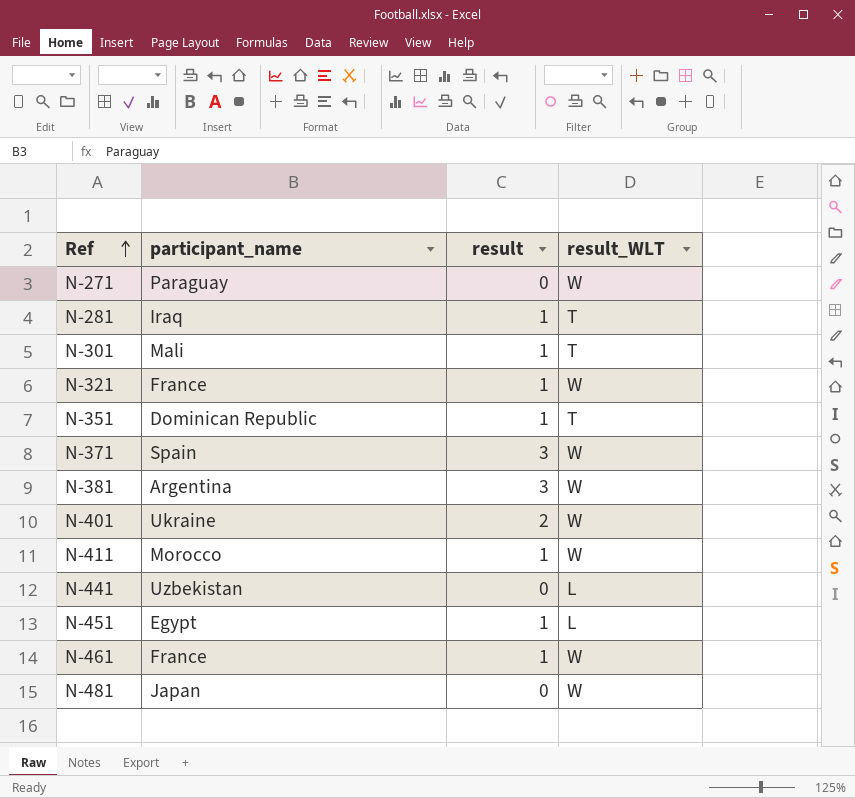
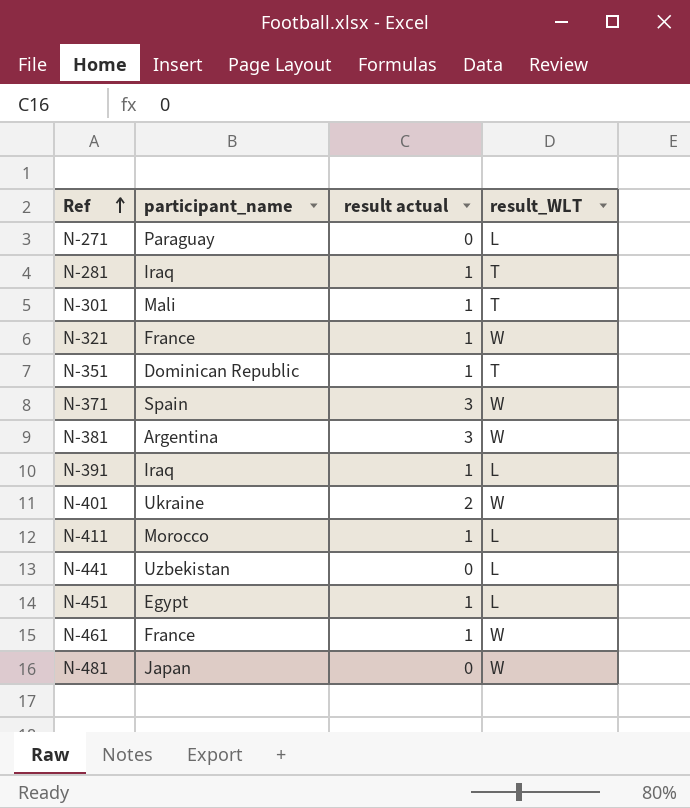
column name: result -> result actual
N-271 | result_WLT: W -> L
row N-391: none -> Iraq | 1 | L
N-411 | result_WLT: W -> L

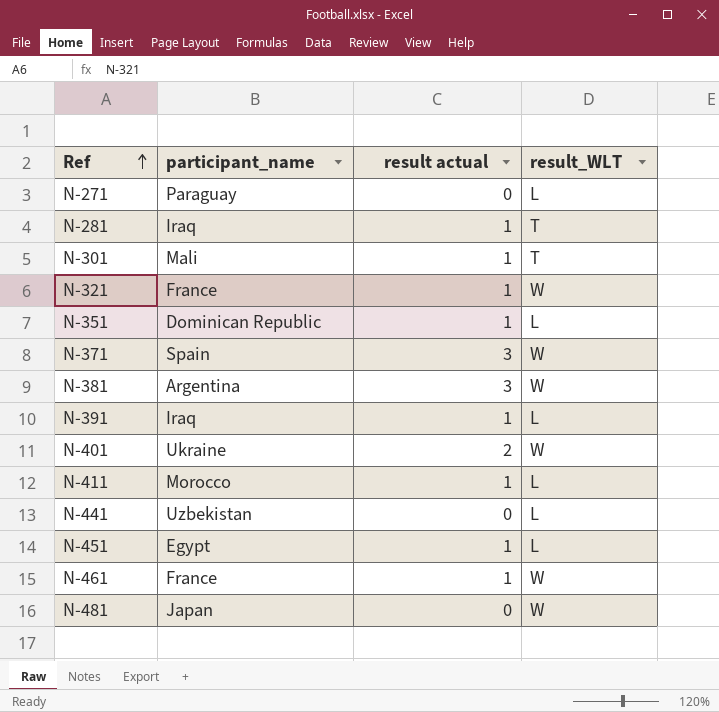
N-351 | result_WLT: T -> L

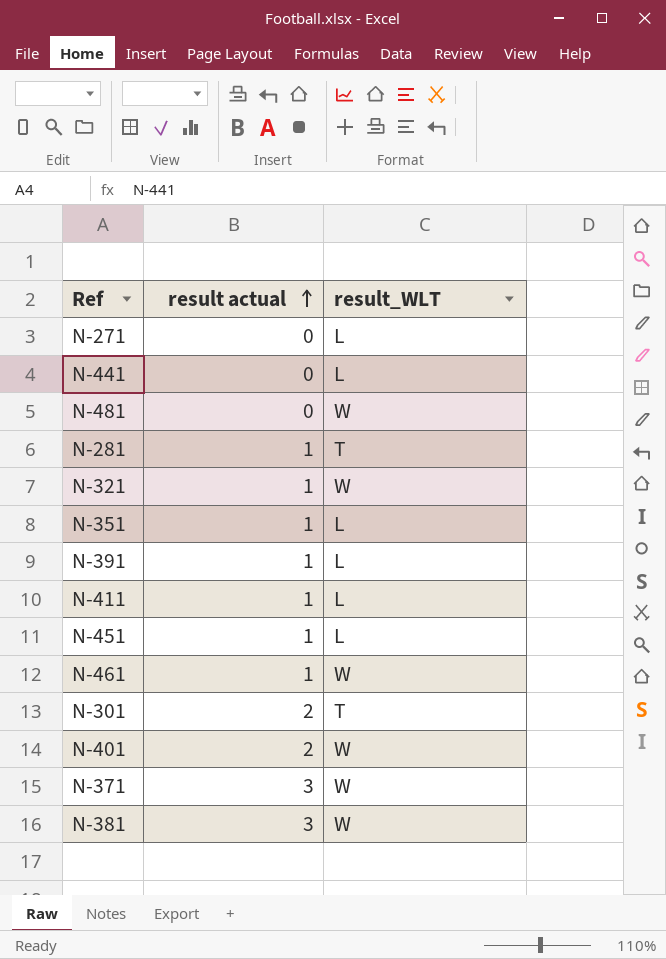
row order: Ref ascending -> result actual ascending
column participant_name | position: 2 -> none
N-301 | result actual: 1 -> 2

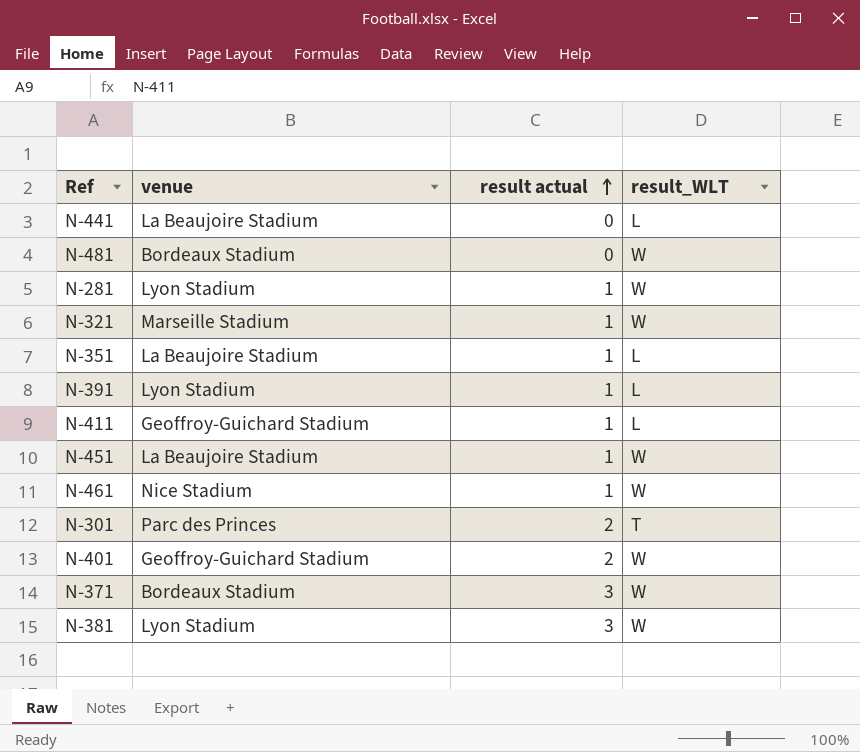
column venue | position: none -> 2
row N-271: 0 | L -> none
N-281 | result_WLT: T -> W
N-451 | result_WLT: L -> W

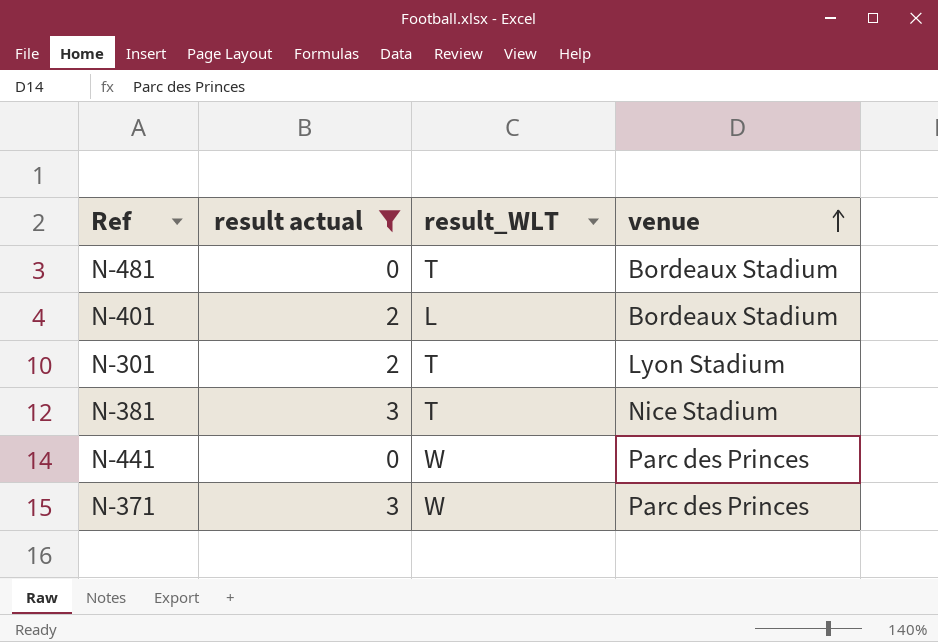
filter: none -> result actual != 1
row order: result actual ascending -> venue ascending
column venue | position: 2 -> 4
N-481 | result_WLT: W -> T
N-401 | result_WLT: W -> L
N-401 | venue: Geoffroy-Guichard Stadium -> Bordeaux Stadium
N-301 | venue: Parc des Princes -> Lyon Stadium
N-381 | result_WLT: W -> T
N-381 | venue: Lyon Stadium -> Nice Stadium
N-441 | result_WLT: L -> W
N-441 | venue: La Beaujoire Stadium -> Parc des Princes
N-371 | venue: Bordeaux Stadium -> Parc des Princes

